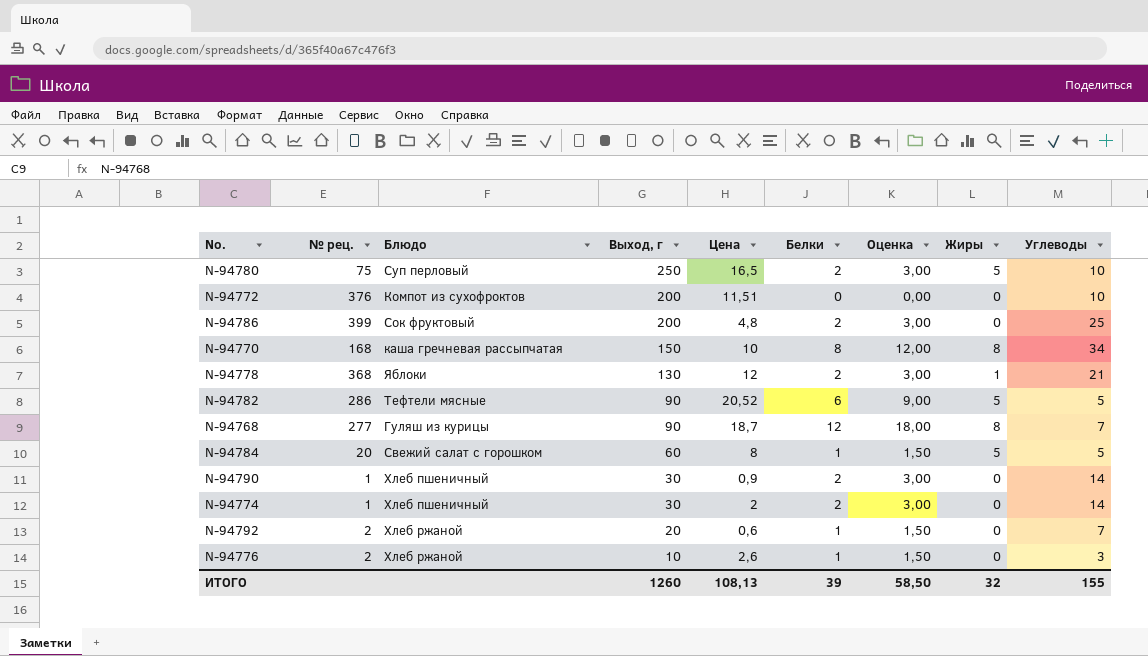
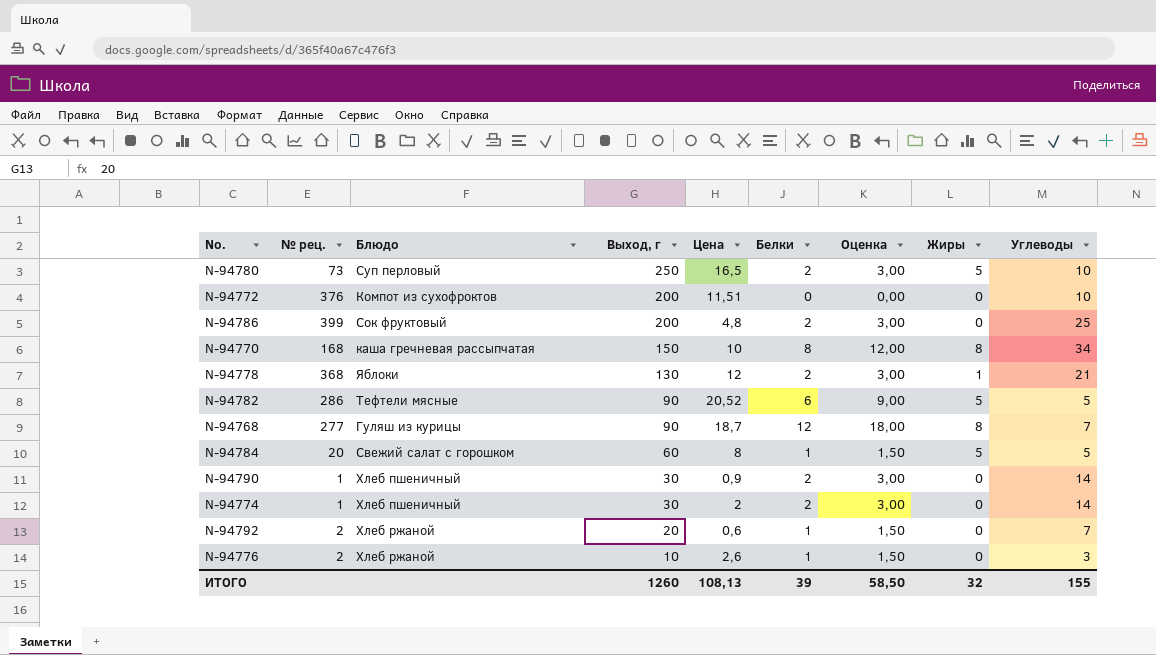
N-94780 | № рец.: 75 -> 73

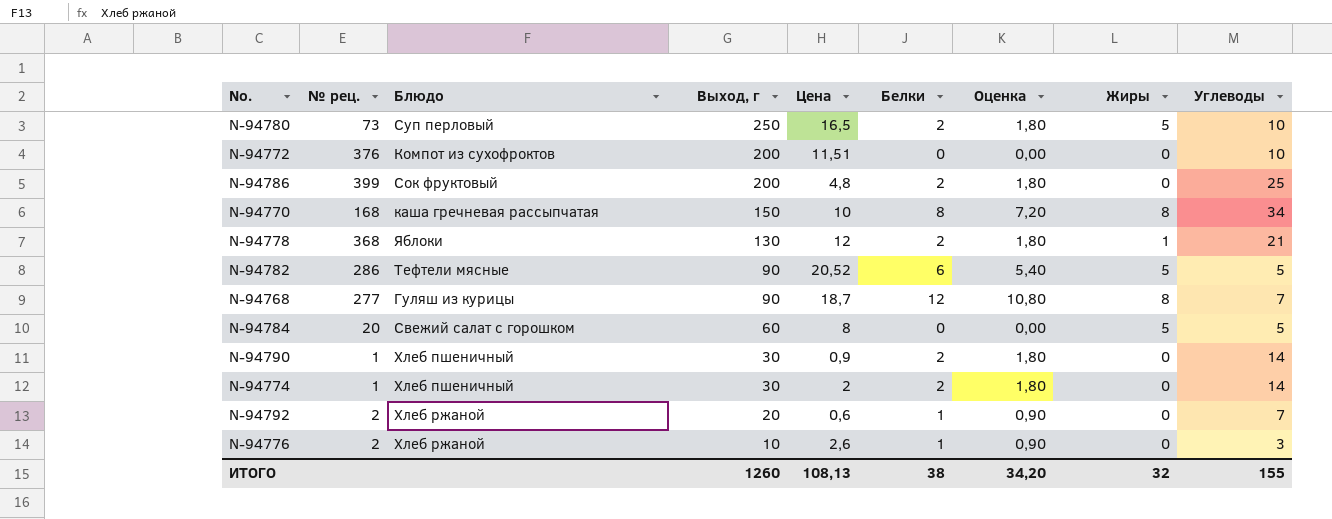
column Оценка | formula: [Белки] * 1,5 -> [Белки] * 0,9
N-94784 | Белки: 1 -> 0
ИТОГО | Белки: 39 -> 38
ИТОГО | Оценка: 58,50 -> 34,20

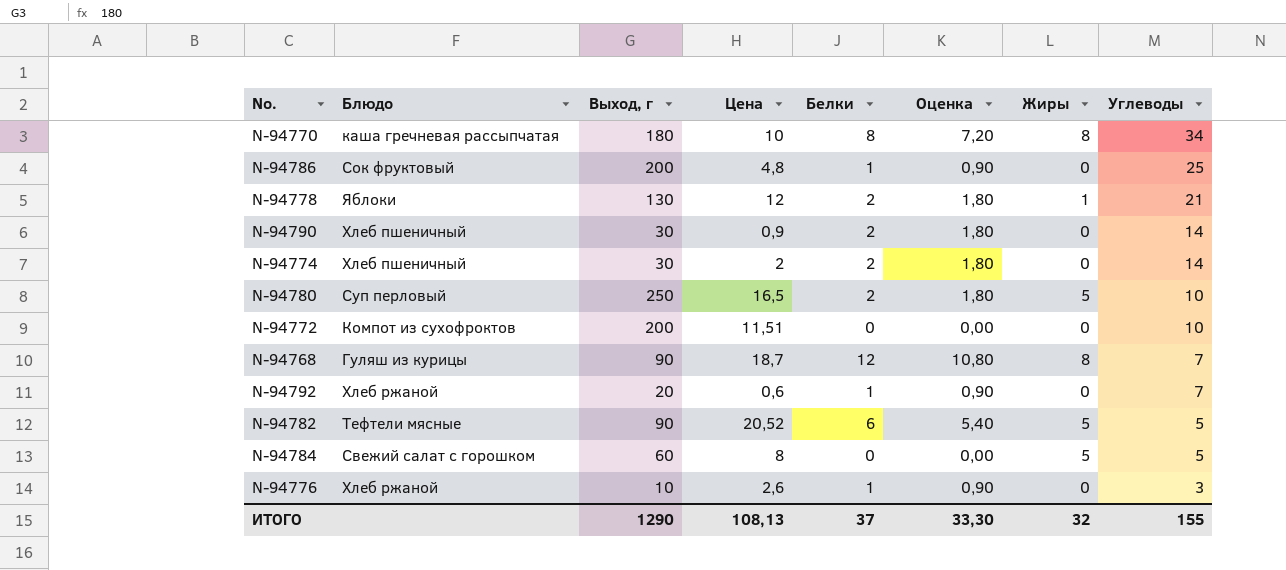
row order: Выход, г descending -> Углеводы descending
column № рец. | position: 2 -> none
N-94770 | Выход, г: 150 -> 180
N-94786 | Белки: 2 -> 1
N-94786 | Оценка: 1,80 -> 0,90
ИТОГО | Выход, г: 1260 -> 1290
ИТОГО | Белки: 38 -> 37
ИТОГО | Оценка: 34,20 -> 33,30

